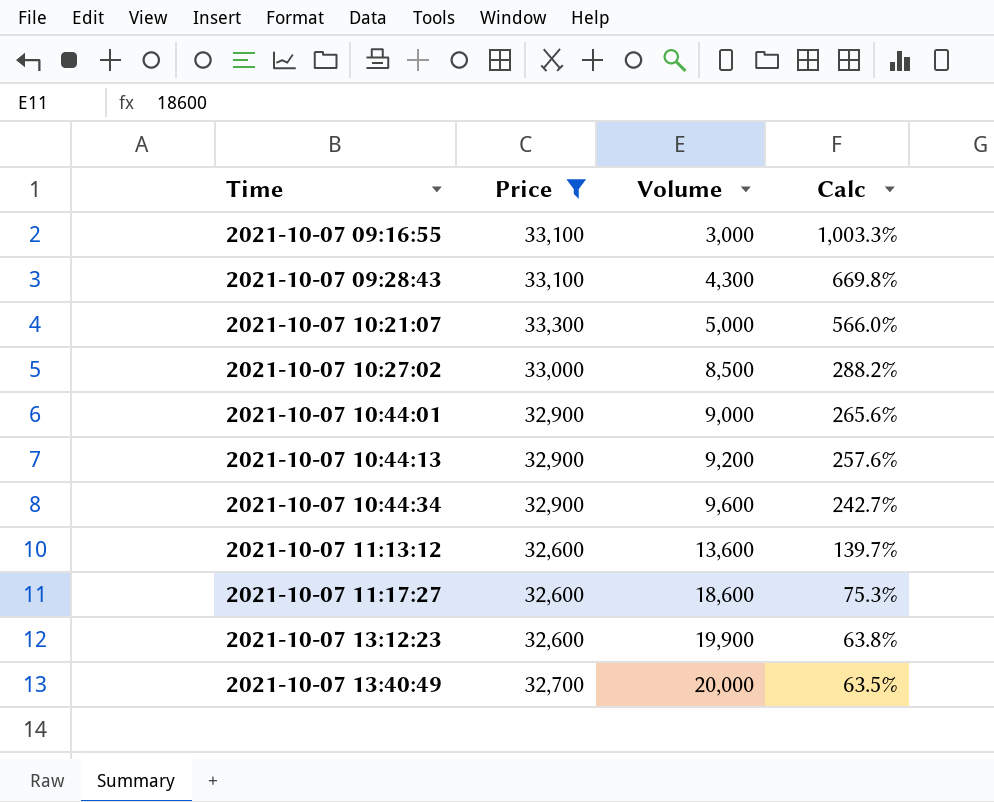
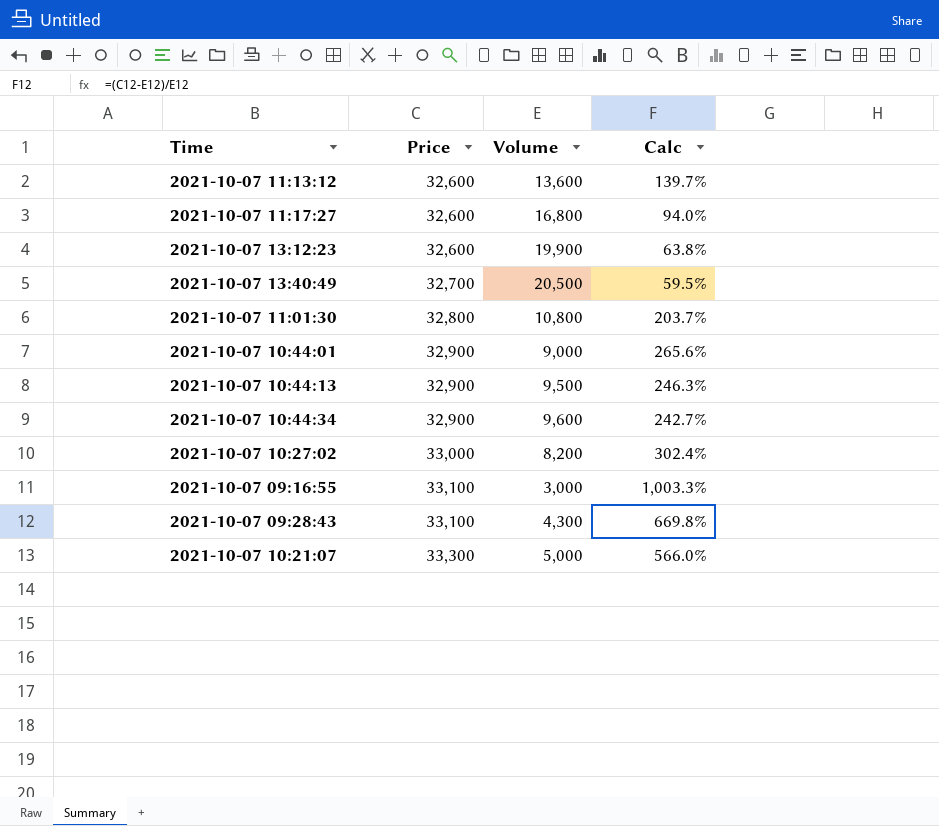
filter: Price != 32,800 -> none
row order: Time ascending -> Price ascending
2021-10-07 11:17:27 | Volume: 18,600 -> 16,800
2021-10-07 11:17:27 | Calc: 75.3% -> 94.0%
2021-10-07 13:40:49 | Volume: 20,000 -> 20,500
2021-10-07 13:40:49 | Calc: 63.5% -> 59.5%
2021-10-07 10:44:13 | Volume: 9,200 -> 9,500
2021-10-07 10:44:13 | Calc: 257.6% -> 246.3%
2021-10-07 10:27:02 | Volume: 8,500 -> 8,200
2021-10-07 10:27:02 | Calc: 288.2% -> 302.4%

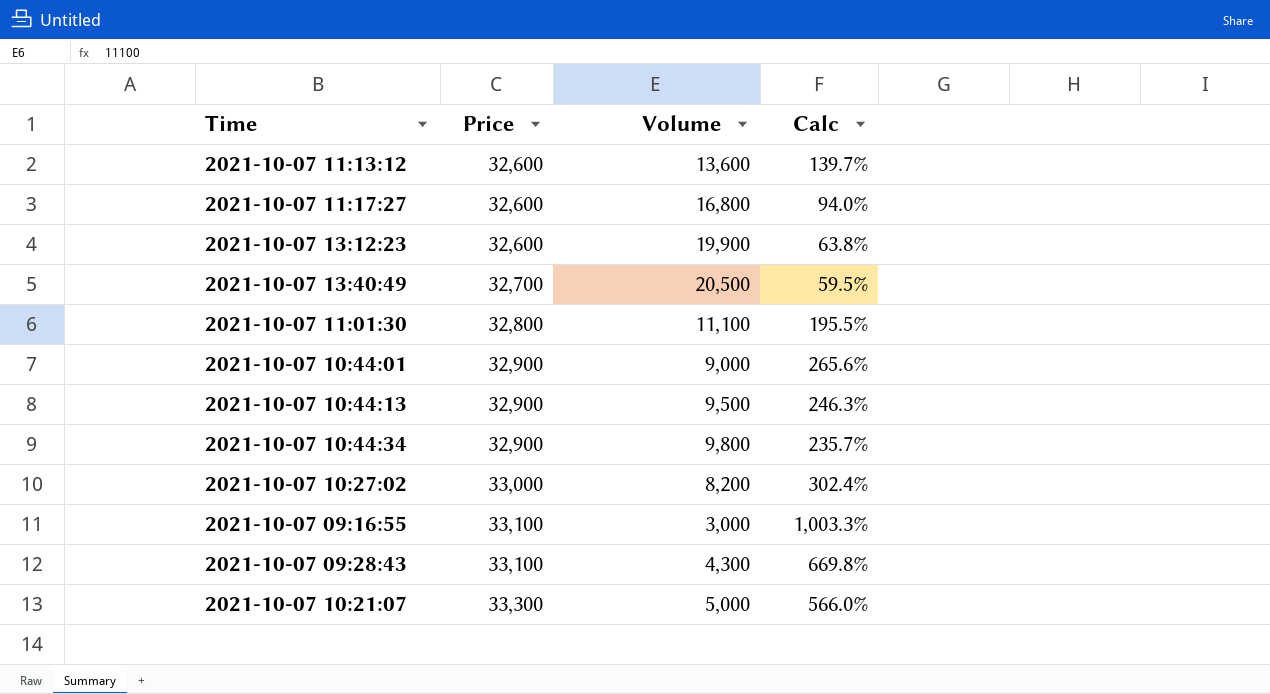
2021-10-07 11:01:30 | Volume: 10,800 -> 11,100
2021-10-07 11:01:30 | Calc: 203.7% -> 195.5%
2021-10-07 10:44:34 | Volume: 9,600 -> 9,800
2021-10-07 10:44:34 | Calc: 242.7% -> 235.7%

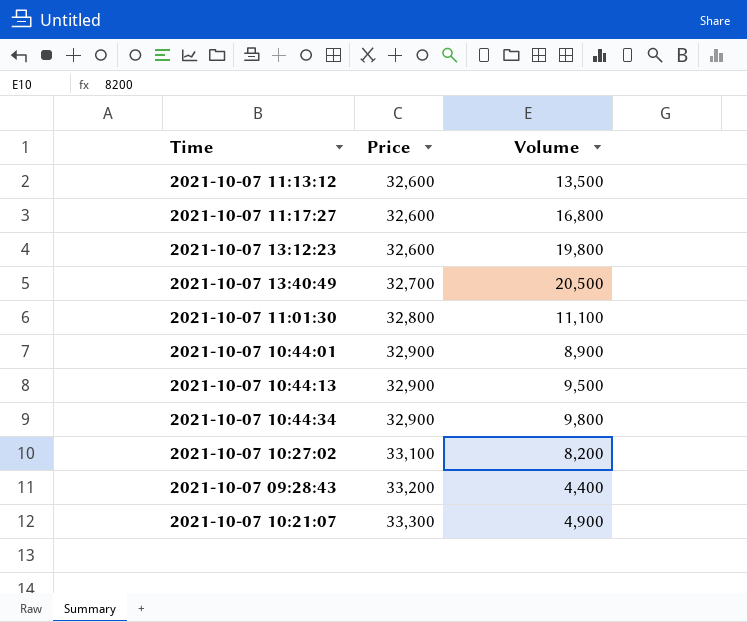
column Calc | formula: ([Price] - [Volume]) / [Volume] -> none
row 2021-10-07 09:16:55: 33,100 | 3,000 | 1,003.3% -> none
2021-10-07 11:13:12 | Volume: 13,600 -> 13,500
2021-10-07 13:12:23 | Volume: 19,900 -> 19,800
2021-10-07 10:44:01 | Volume: 9,000 -> 8,900
2021-10-07 10:27:02 | Price: 33,000 -> 33,100
2021-10-07 09:28:43 | Price: 33,100 -> 33,200
2021-10-07 09:28:43 | Volume: 4,300 -> 4,400
2021-10-07 10:21:07 | Volume: 5,000 -> 4,900

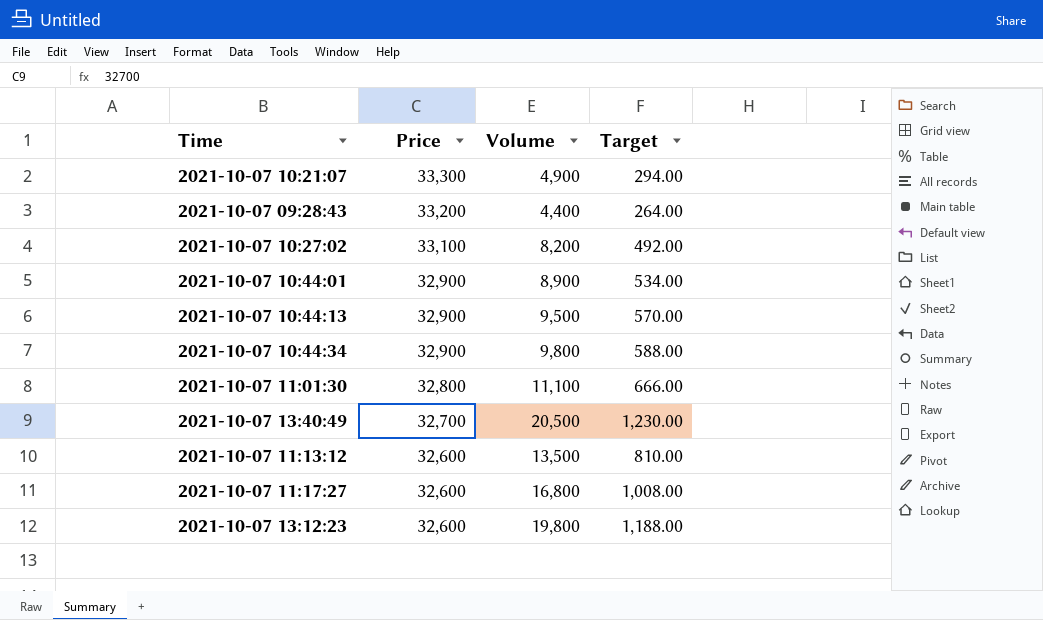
row order: Price ascending -> Price descending
column Target | formula: none -> [Volume] * 0.06

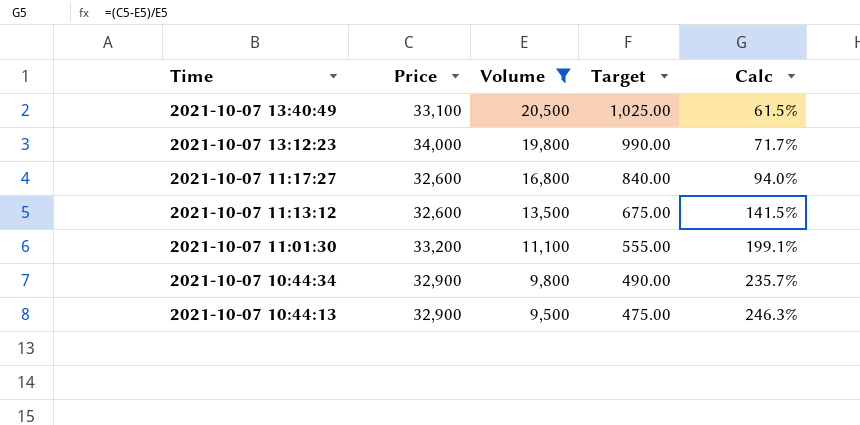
filter: none -> Volume >= 9,500
row order: Price descending -> Time descending
column Target | formula: [Volume] * 0.06 -> [Volume] * 0.05
column Calc | formula: none -> ([Price] - [Volume]) / [Volume]
2021-10-07 13:40:49 | Price: 32,700 -> 33,100
2021-10-07 13:12:23 | Price: 32,600 -> 34,000
2021-10-07 11:01:30 | Price: 32,800 -> 33,200

